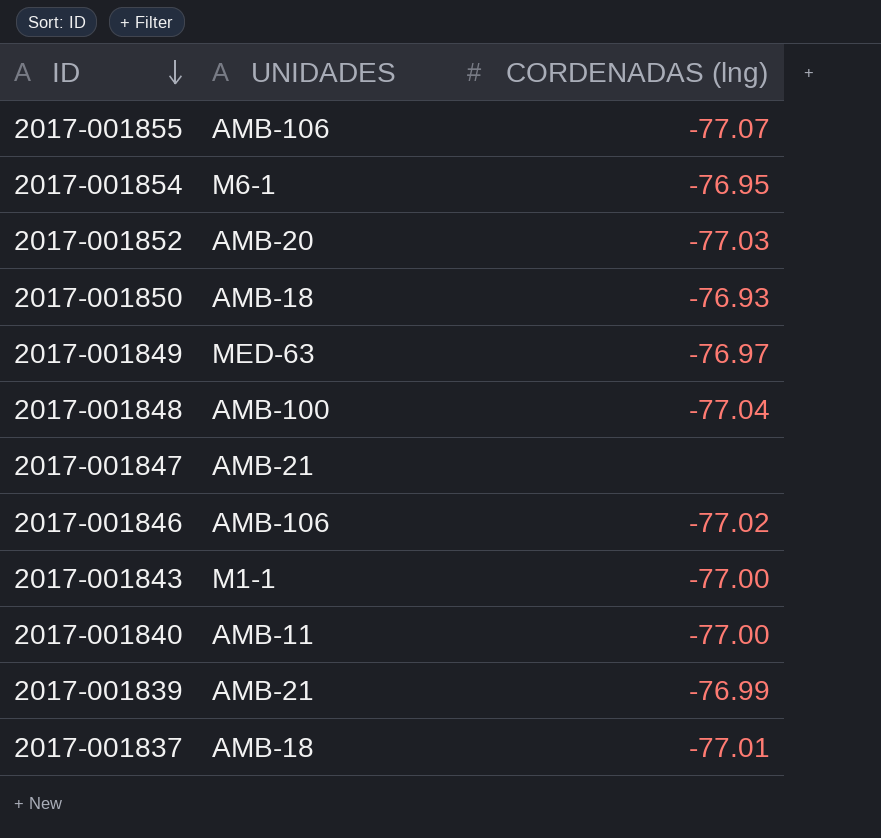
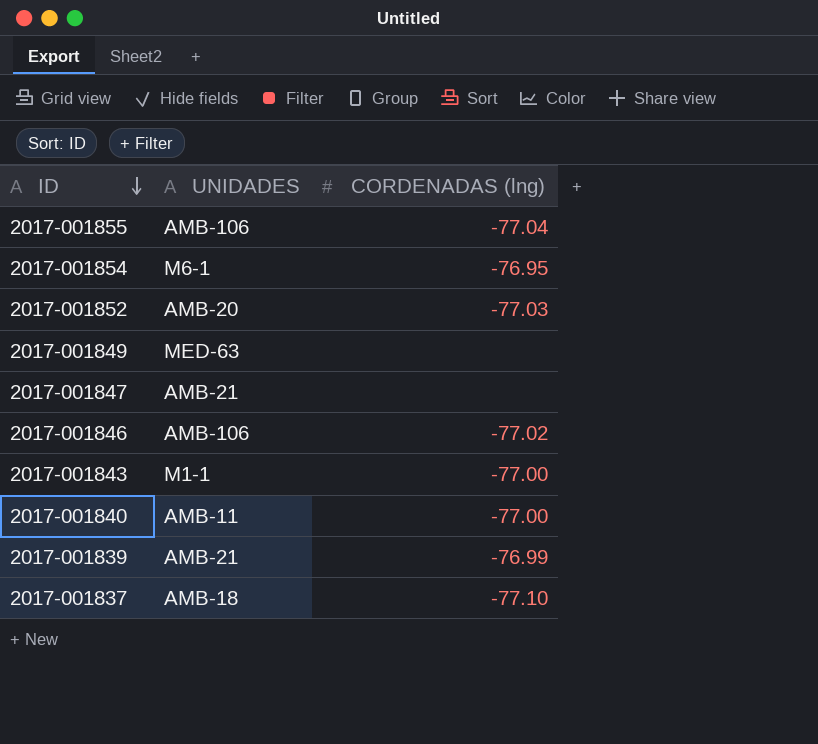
row 2017-001850: AMB-18 | -76.93 -> none
row 2017-001848: AMB-100 | -77.04 -> none
2017-001855 | CORDENADAS (lng): -77.07 -> -77.04
2017-001849 | CORDENADAS (lng): -76.97 -> none
2017-001837 | CORDENADAS (lng): -77.01 -> -77.10

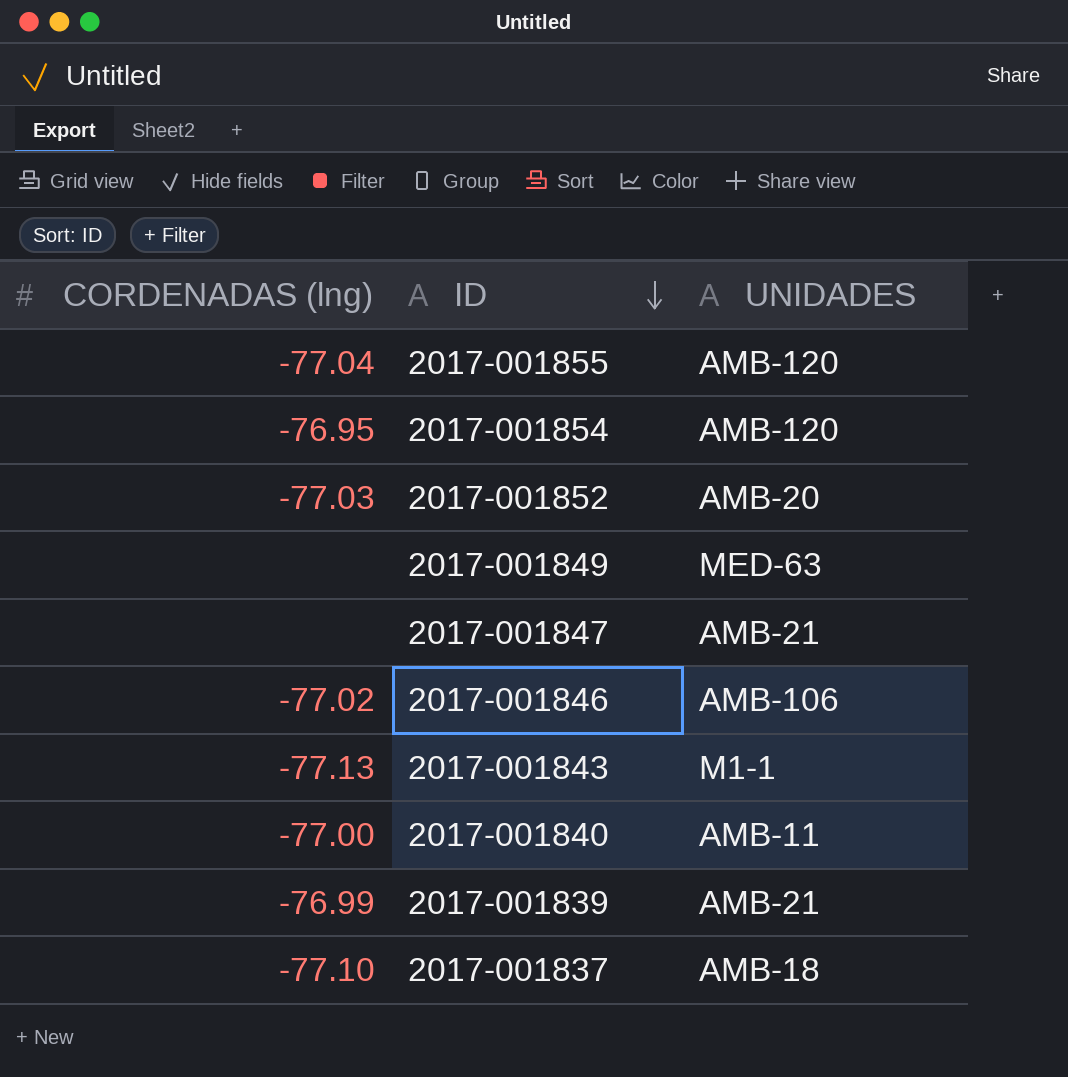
column CORDENADAS (lng) | position: 3 -> 1
2017-001855 | UNIDADES: AMB-106 -> AMB-120
2017-001854 | UNIDADES: M6-1 -> AMB-120
2017-001843 | CORDENADAS (lng): -77.00 -> -77.13

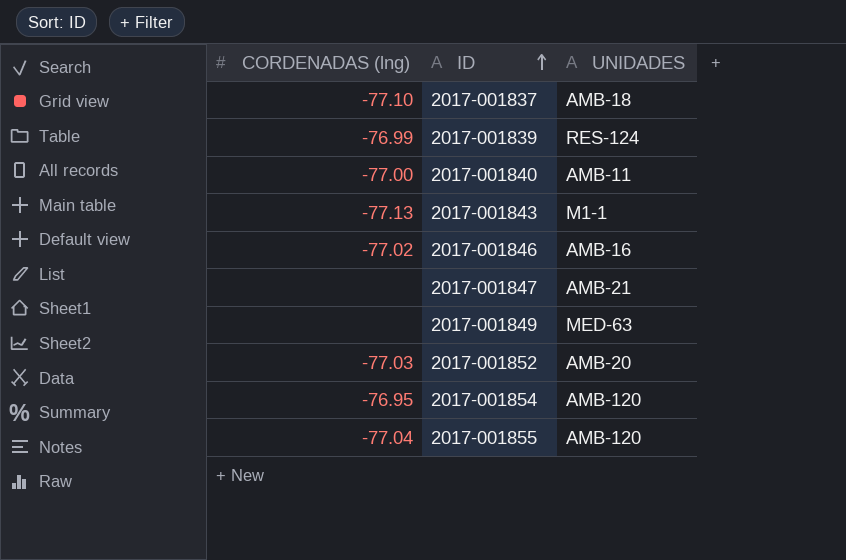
row order: ID descending -> ID ascending
2017-001839 | UNIDADES: AMB-21 -> RES-124
2017-001846 | UNIDADES: AMB-106 -> AMB-16

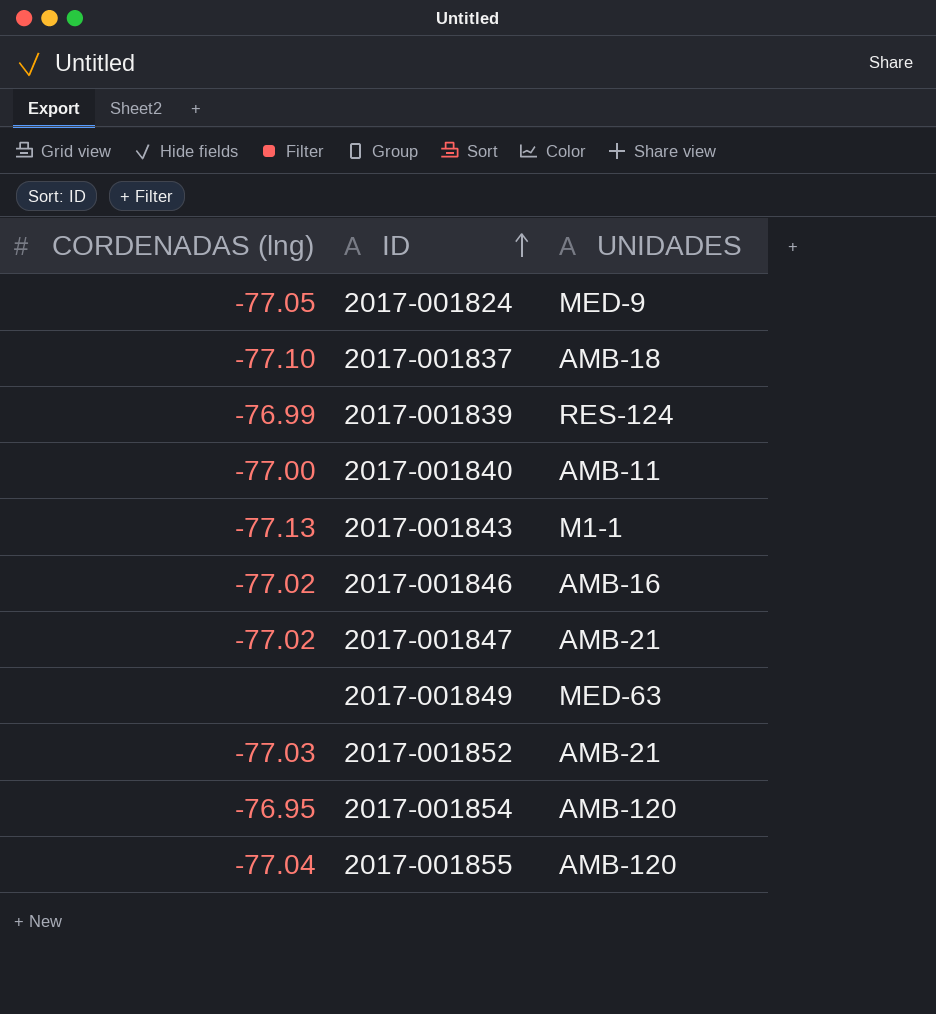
row 2017-001824: none -> -77.05 | MED-9
2017-001847 | CORDENADAS (lng): none -> -77.02
2017-001852 | UNIDADES: AMB-20 -> AMB-21

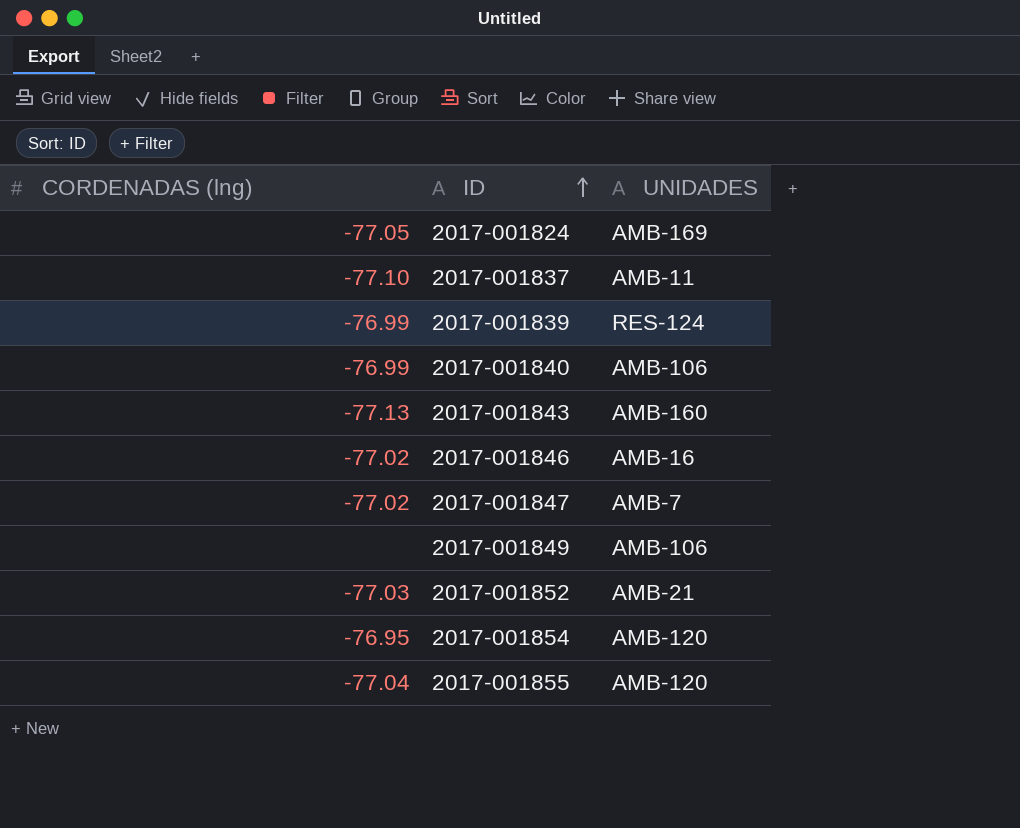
2017-001824 | UNIDADES: MED-9 -> AMB-169
2017-001837 | UNIDADES: AMB-18 -> AMB-11
2017-001840 | CORDENADAS (lng): -77.00 -> -76.99
2017-001840 | UNIDADES: AMB-11 -> AMB-106
2017-001843 | UNIDADES: M1-1 -> AMB-160
2017-001847 | UNIDADES: AMB-21 -> AMB-7
2017-001849 | UNIDADES: MED-63 -> AMB-106

